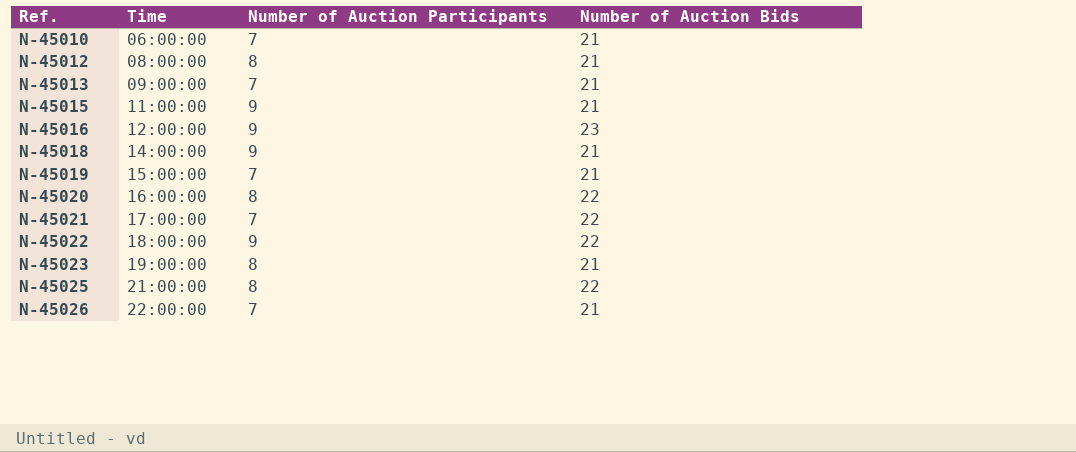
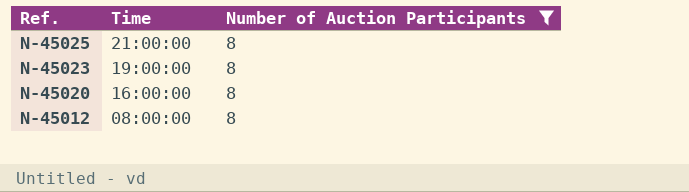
filter: none -> Number of Auction Participants = 8
row order: Ref. ascending -> Ref. descending
column Number of Auction Bids | position: 4 -> none

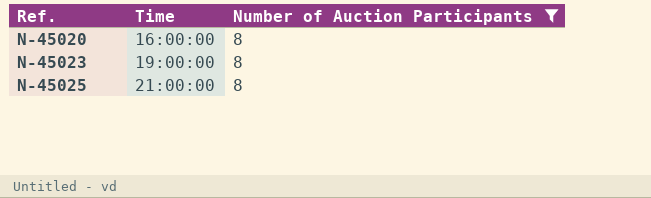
row order: Ref. descending -> Ref. ascending
row N-45012: 08:00:00 | 8 -> none

